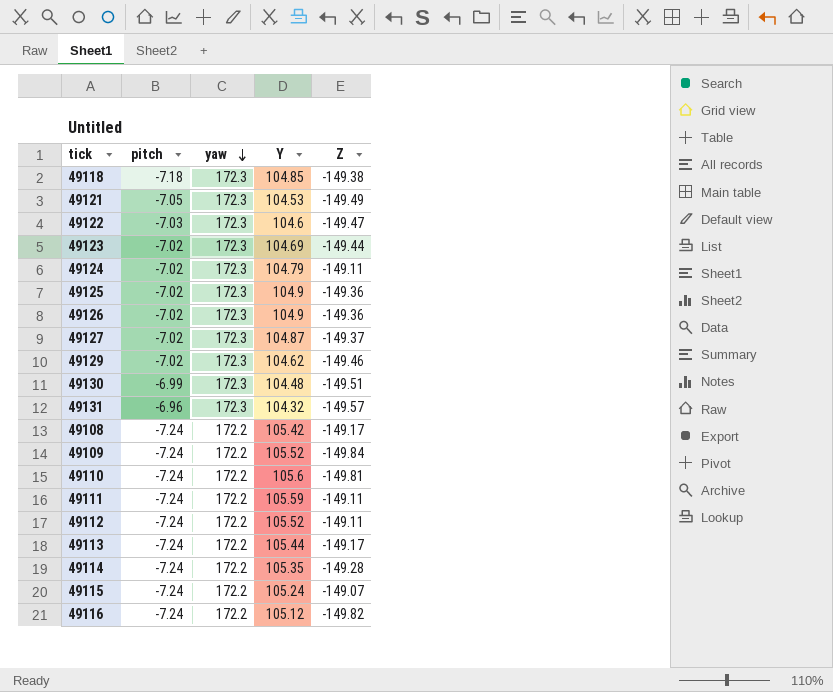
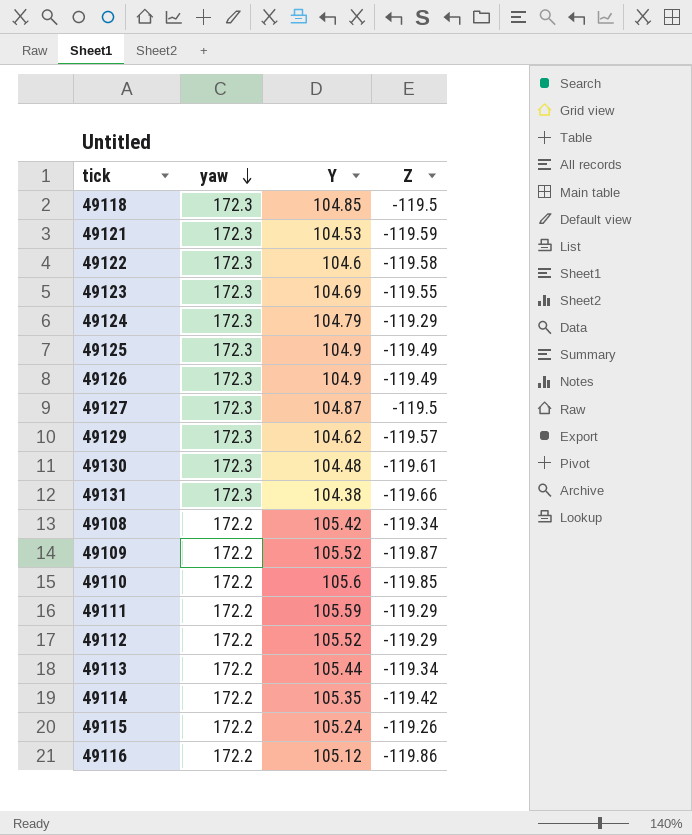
column pitch | position: 2 -> none
49118 | Z: -149.38 -> -119.5
49121 | Z: -149.49 -> -119.59
49122 | Z: -149.47 -> -119.58
49123 | Z: -149.44 -> -119.55
49124 | Z: -149.11 -> -119.29
49125 | Z: -149.36 -> -119.49
49126 | Z: -149.36 -> -119.49
49127 | Z: -149.37 -> -119.5
49129 | Z: -149.46 -> -119.57
49130 | Z: -149.51 -> -119.61
49131 | Y: 104.32 -> 104.38
49131 | Z: -149.57 -> -119.66
49108 | Z: -149.17 -> -119.34
49109 | Z: -149.84 -> -119.87
49110 | Z: -149.81 -> -119.85
49111 | Z: -149.11 -> -119.29
49112 | Z: -149.11 -> -119.29
49113 | Z: -149.17 -> -119.34
49114 | Z: -149.28 -> -119.42
49115 | Z: -149.07 -> -119.26
49116 | Z: -149.82 -> -119.86

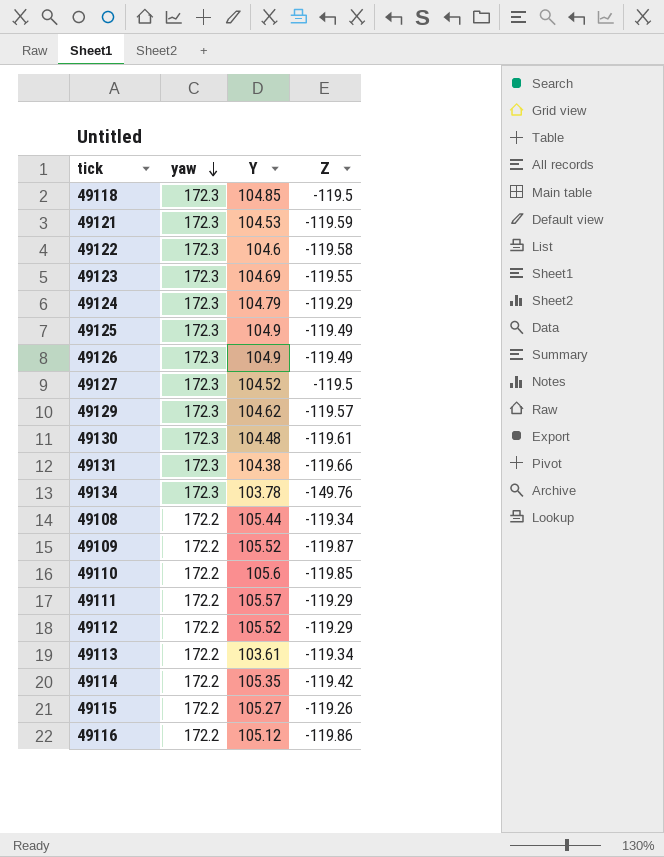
49127 | Y: 104.87 -> 104.52
row 49134: none -> 172.3 | 103.78 | -149.76
49108 | Y: 105.42 -> 105.44
49111 | Y: 105.59 -> 105.57
49113 | Y: 105.44 -> 103.61
49115 | Y: 105.24 -> 105.27

